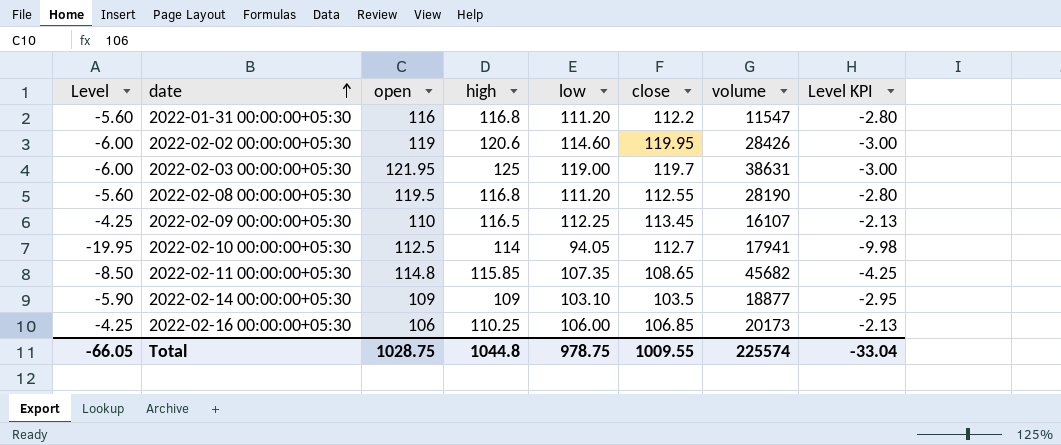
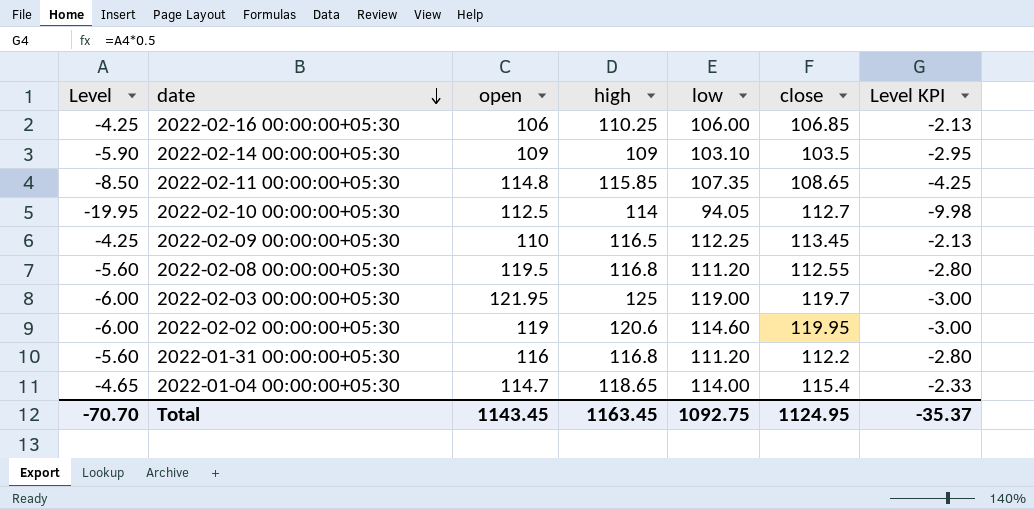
row order: date ascending -> date descending
column volume | position: 7 -> none
row 2022-01-04 00:00:00+05:30: none -> -4.65 | 114.7 | 118.65 | 114.00 | 115.4 | -2.33
Total | Level: -66.05 -> -70.70
Total | open: 1028.75 -> 1143.45
Total | high: 1044.8 -> 1163.45
Total | low: 978.75 -> 1092.75
Total | close: 1009.55 -> 1124.95
Total | Level KPI: -33.04 -> -35.37

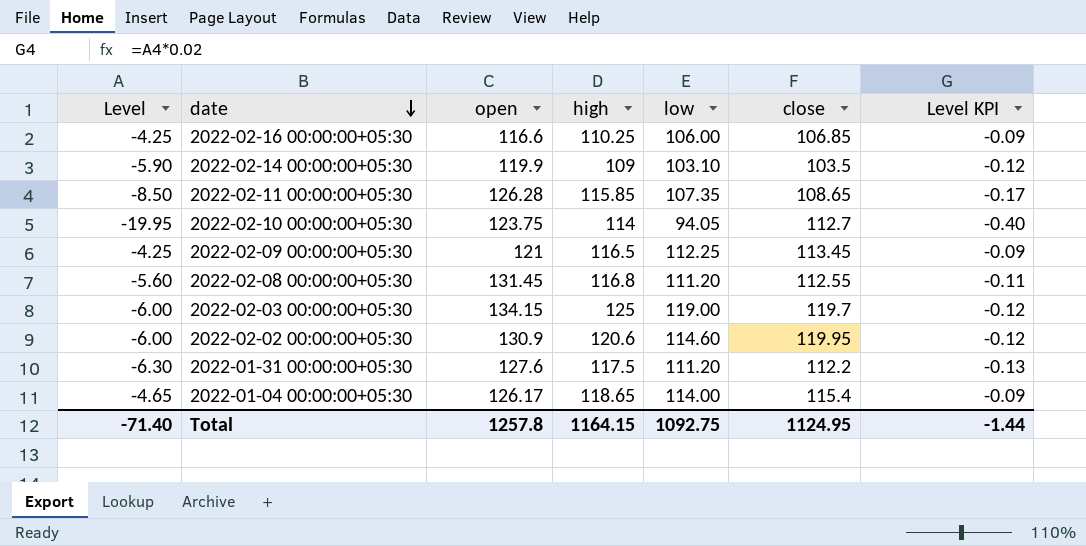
column Level KPI | formula: [Level] * 0.5 -> [Level] * 0.02
2022-02-16 00:00:00+05:30 | open: 106 -> 116.6
2022-02-14 00:00:00+05:30 | open: 109 -> 119.9
2022-02-11 00:00:00+05:30 | open: 114.8 -> 126.28
2022-02-10 00:00:00+05:30 | open: 112.5 -> 123.75
2022-02-09 00:00:00+05:30 | open: 110 -> 121
2022-02-08 00:00:00+05:30 | open: 119.5 -> 131.45
2022-02-03 00:00:00+05:30 | open: 121.95 -> 134.15
2022-02-02 00:00:00+05:30 | open: 119 -> 130.9
2022-01-31 00:00:00+05:30 | Level: -5.60 -> -6.30
2022-01-31 00:00:00+05:30 | open: 116 -> 127.6
2022-01-31 00:00:00+05:30 | high: 116.8 -> 117.5
2022-01-04 00:00:00+05:30 | open: 114.7 -> 126.17
Total | Level: -70.70 -> -71.40
Total | open: 1143.45 -> 1257.8
Total | high: 1163.45 -> 1164.15
Total | Level KPI: -35.37 -> -1.44

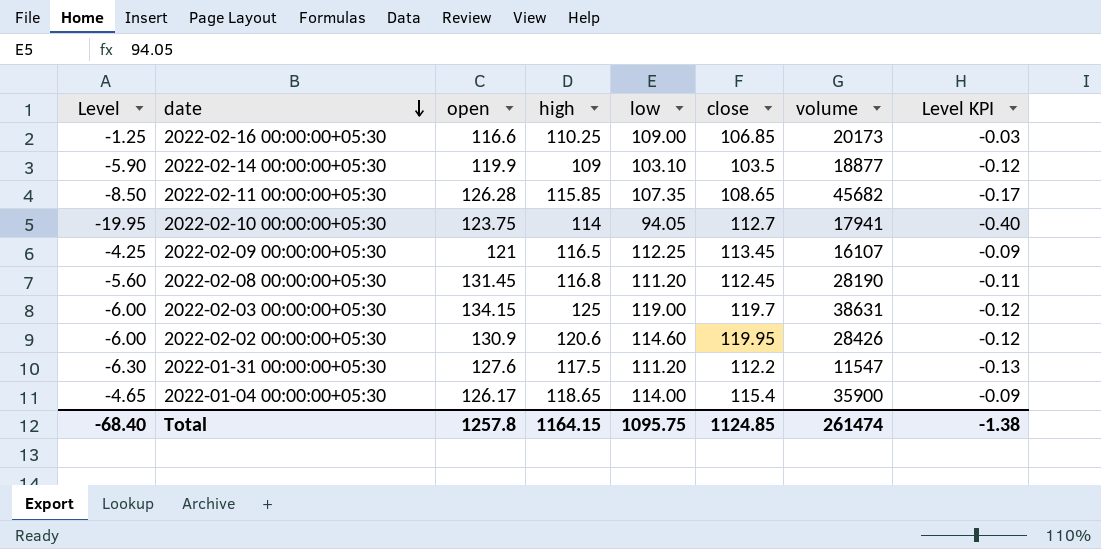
column volume | position: none -> 7
2022-02-16 00:00:00+05:30 | Level: -4.25 -> -1.25
2022-02-16 00:00:00+05:30 | low: 106.00 -> 109.00
2022-02-16 00:00:00+05:30 | Level KPI: -0.09 -> -0.03
2022-02-08 00:00:00+05:30 | close: 112.55 -> 112.45
Total | Level: -71.40 -> -68.40
Total | low: 1092.75 -> 1095.75
Total | close: 1124.95 -> 1124.85
Total | Level KPI: -1.44 -> -1.38

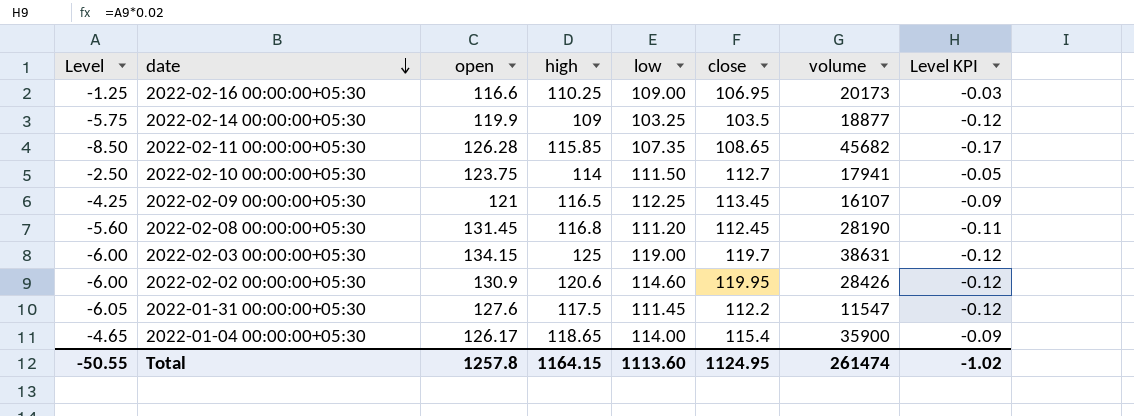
2022-02-16 00:00:00+05:30 | close: 106.85 -> 106.95
2022-02-14 00:00:00+05:30 | Level: -5.90 -> -5.75
2022-02-14 00:00:00+05:30 | low: 103.10 -> 103.25
2022-02-10 00:00:00+05:30 | Level: -19.95 -> -2.50
2022-02-10 00:00:00+05:30 | low: 94.05 -> 111.50
2022-02-10 00:00:00+05:30 | Level KPI: -0.40 -> -0.05
2022-01-31 00:00:00+05:30 | Level: -6.30 -> -6.05
2022-01-31 00:00:00+05:30 | low: 111.20 -> 111.45
2022-01-31 00:00:00+05:30 | Level KPI: -0.13 -> -0.12
Total | Level: -68.40 -> -50.55
Total | low: 1095.75 -> 1113.60
Total | close: 1124.85 -> 1124.95
Total | Level KPI: -1.38 -> -1.02

